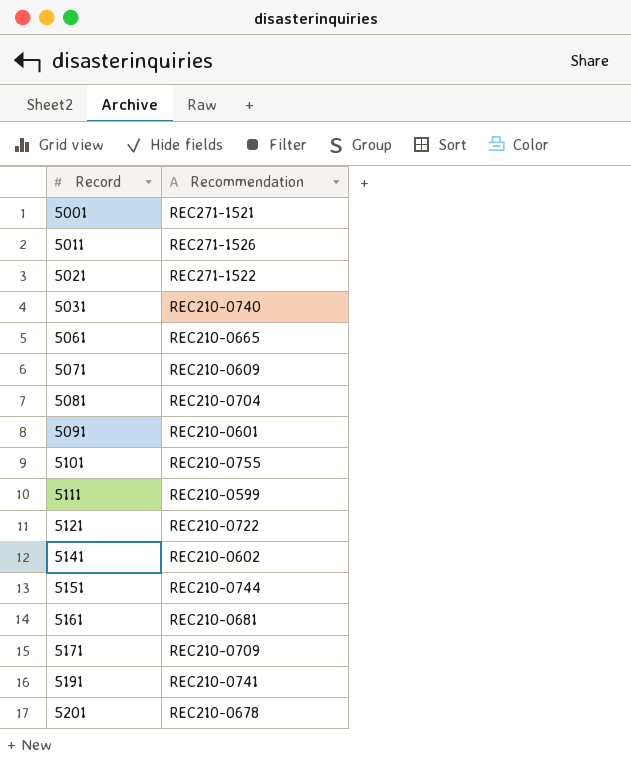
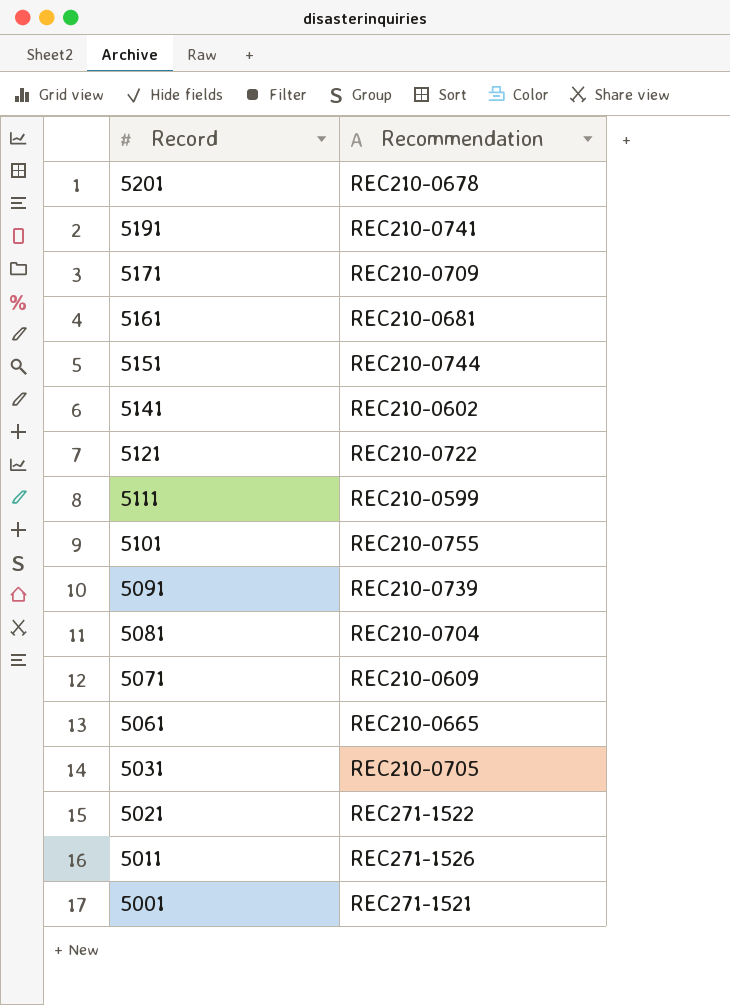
row order: Record ascending -> Record descending
5091 | Recommendation: REC210-0601 -> REC210-0739
5031 | Recommendation: REC210-0740 -> REC210-0705

